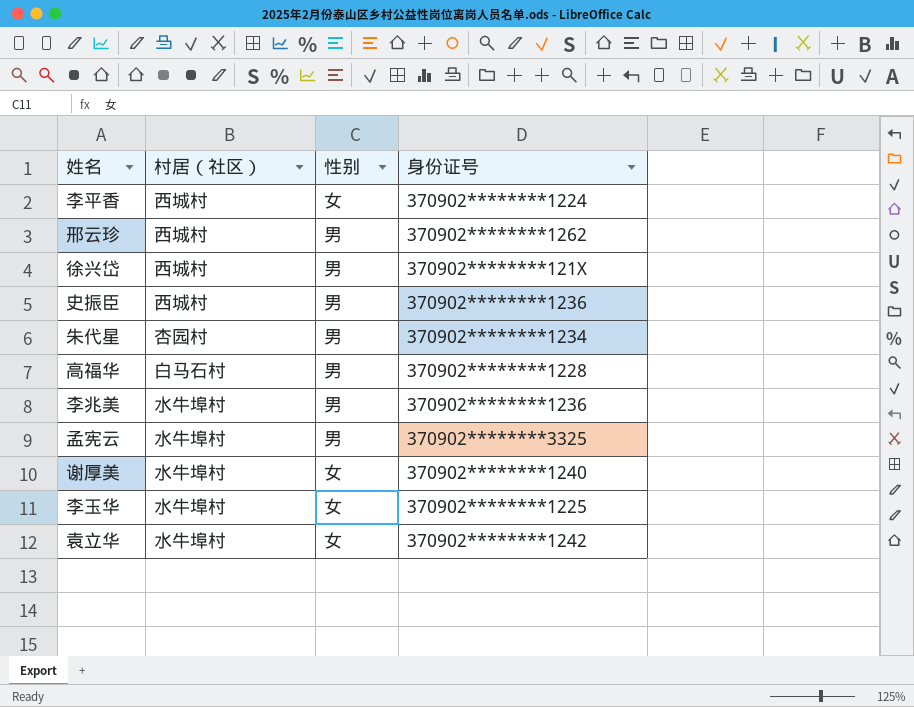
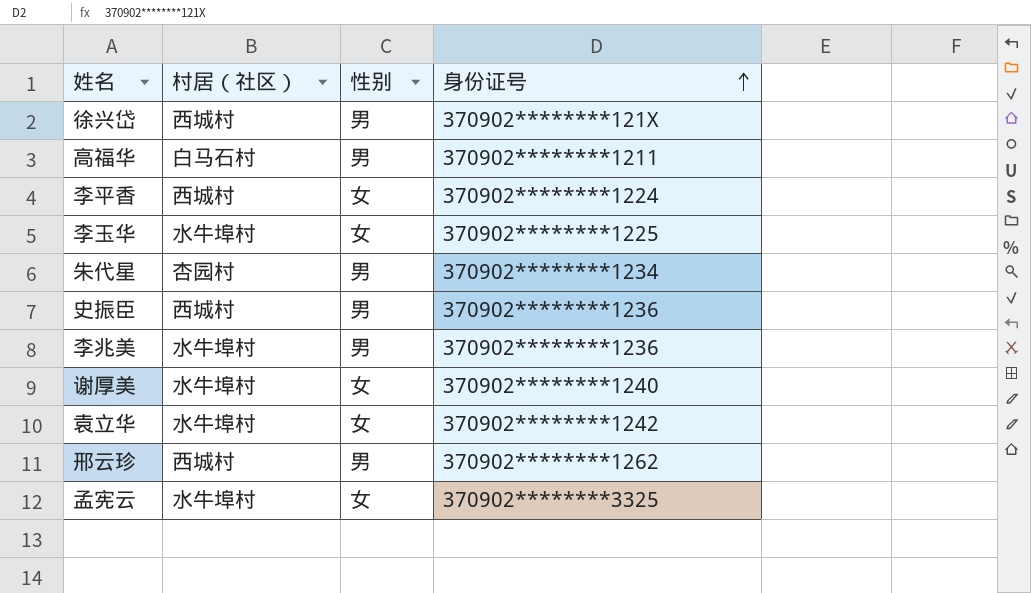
row order: none -> 身份证号 ascending
高福华 | 身份证号: 370902********1228 -> 370902********1211
孟宪云 | 性别: 男 -> 女

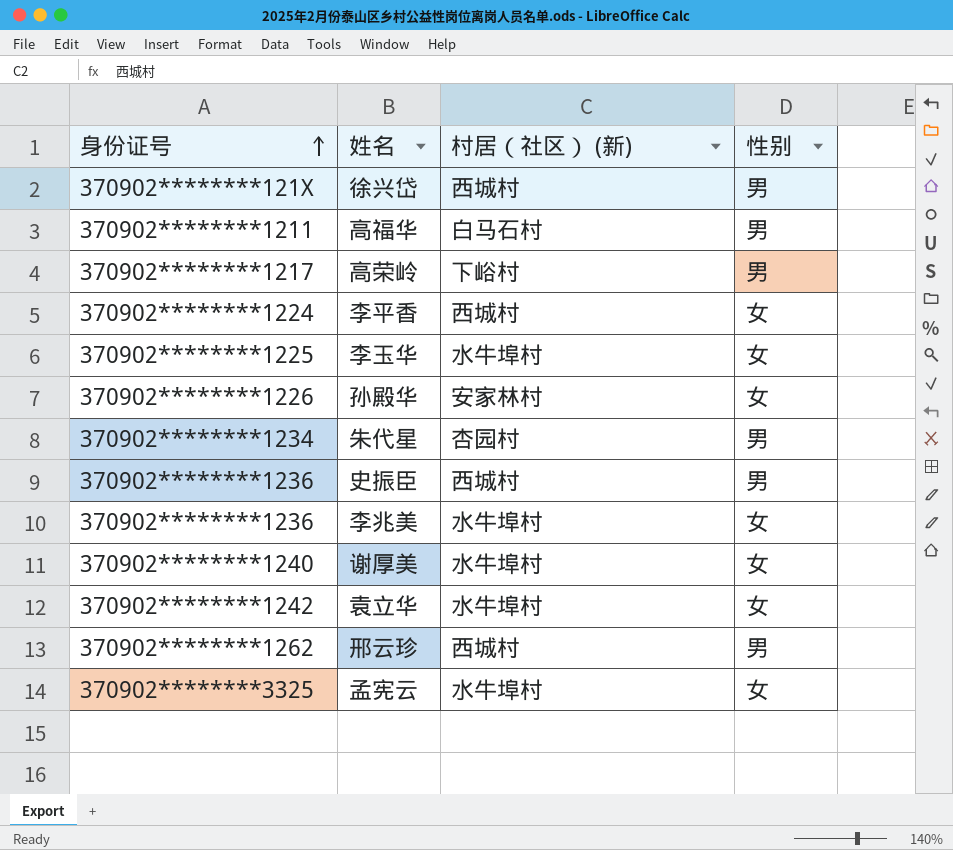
column 身份证号 | position: 4 -> 1
column name: 村居（社区） -> 村居（社区） (新)
row 高荣岭: none -> 370902********1217 | 下峪村 | 男
row 孙殿华: none -> 370902********1226 | 安家林村 | 女
李兆美 | 性别: 男 -> 女

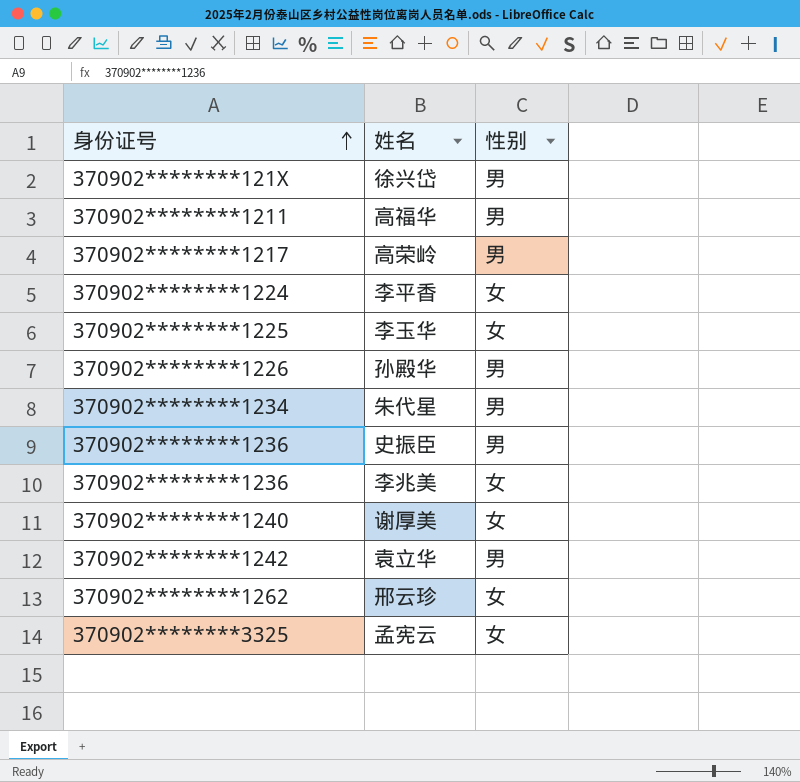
column 村居（社区） (新) | position: 3 -> none
孙殿华 | 性别: 女 -> 男
袁立华 | 性别: 女 -> 男
邢云珍 | 性别: 男 -> 女

